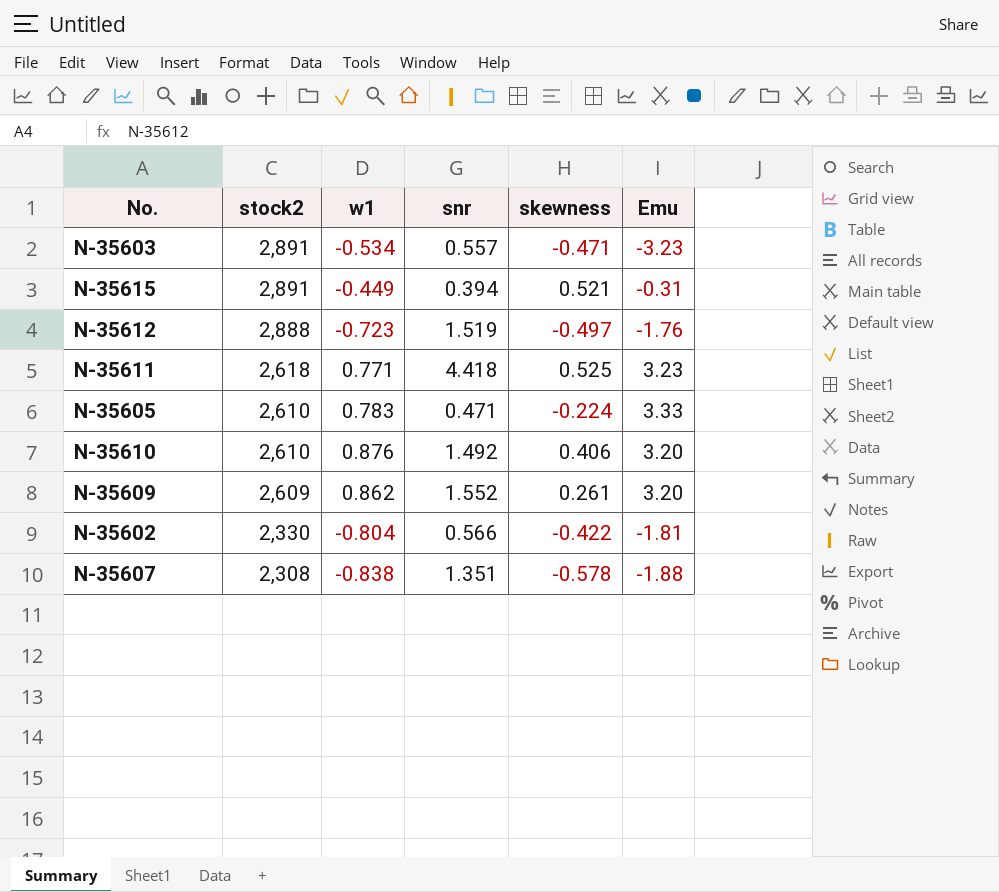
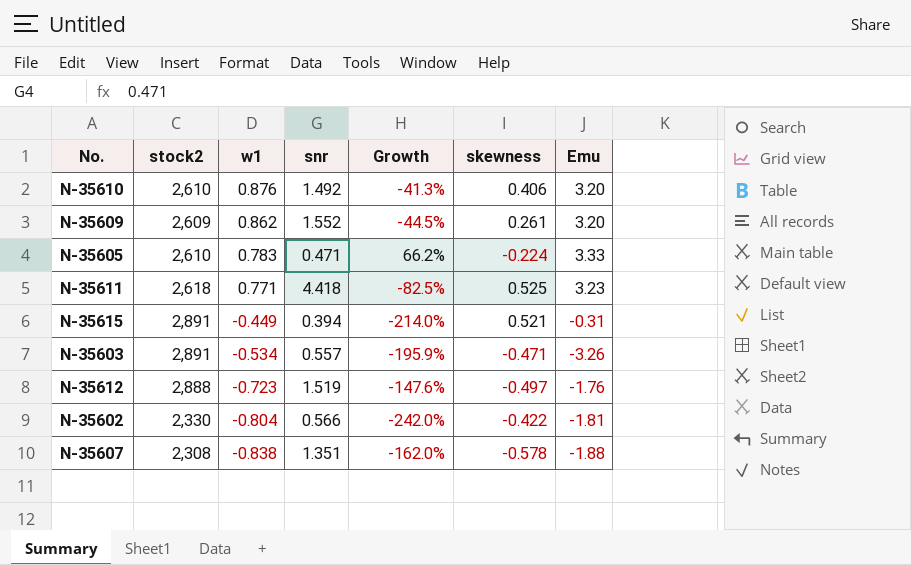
row order: stock2 descending -> w1 descending
column Growth | formula: none -> ([w1] - [snr]) / [snr]
N-35603 | Emu: -3.23 -> -3.26

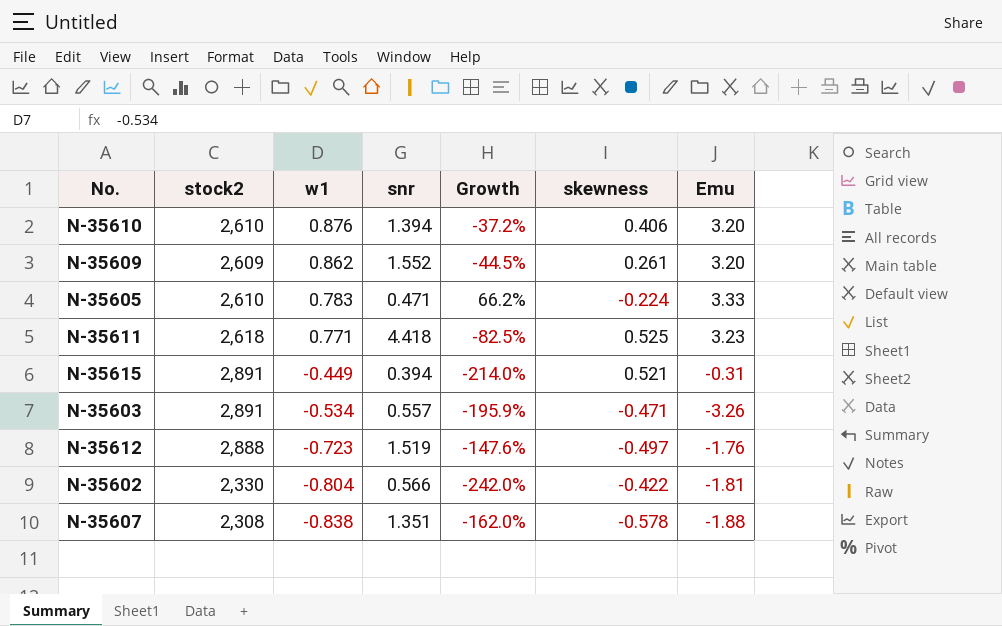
N-35610 | snr: 1.492 -> 1.394
N-35610 | Growth: -41.3% -> -37.2%

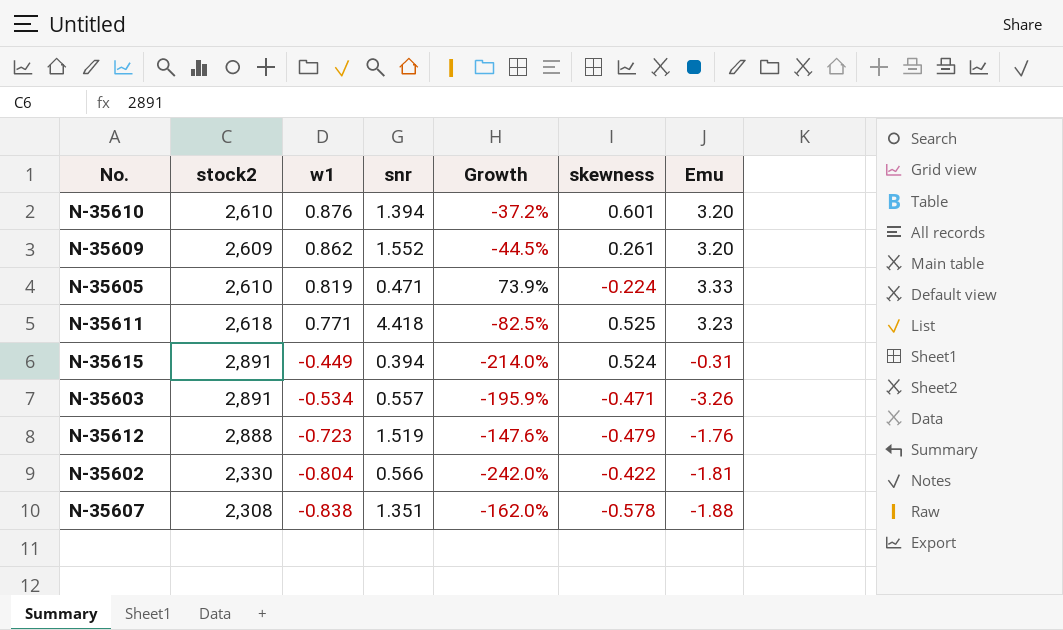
N-35610 | skewness: 0.406 -> 0.601
N-35605 | w1: 0.783 -> 0.819
N-35605 | Growth: 66.2% -> 73.9%
N-35615 | skewness: 0.521 -> 0.524
N-35612 | skewness: -0.497 -> -0.479

